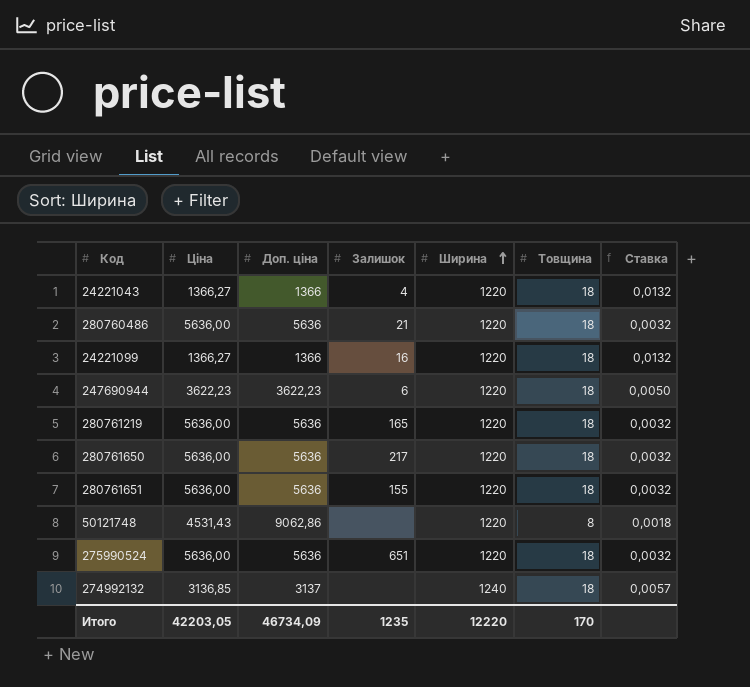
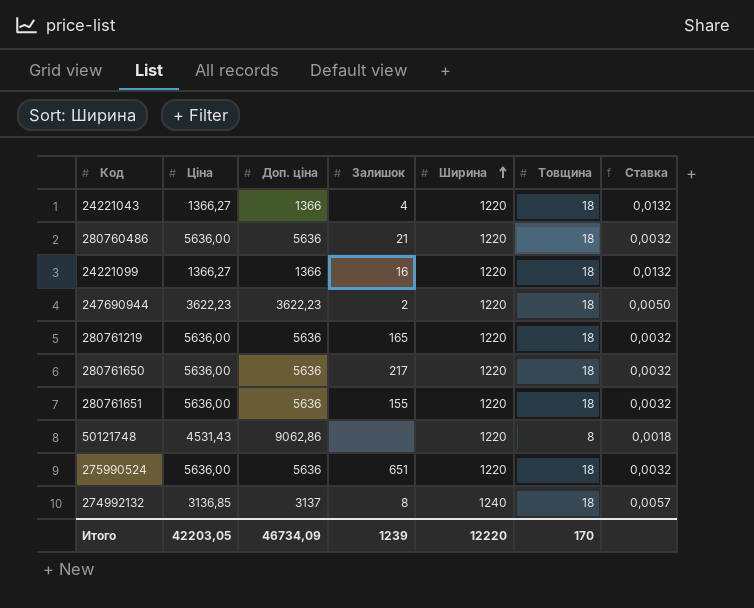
247690944 | Залишок: 6 -> 2
274992132 | Залишок: none -> 8
Итого | Залишок: 1235 -> 1239

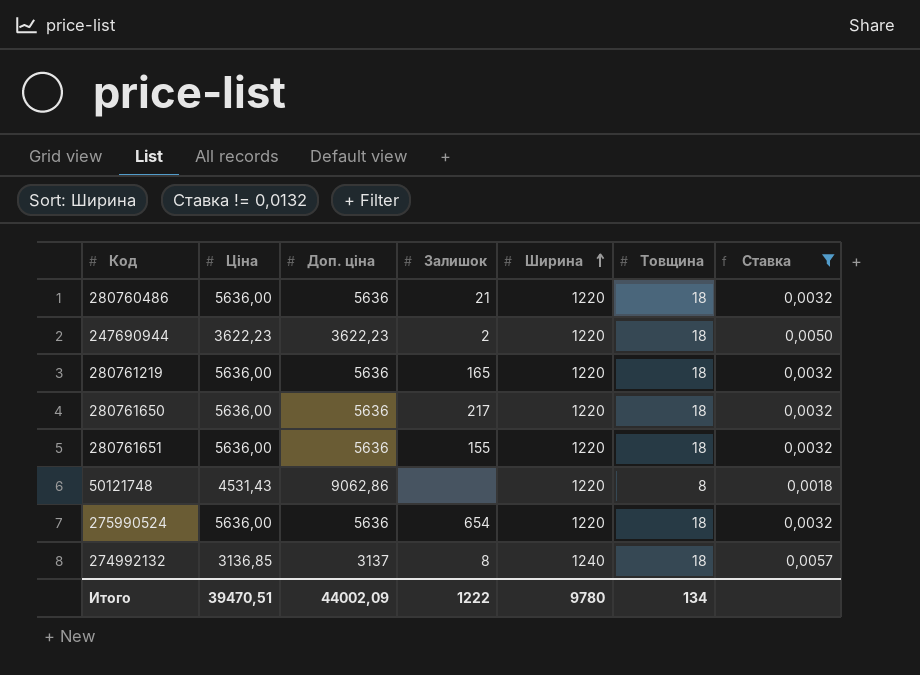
filter: none -> Ставка != 0,0132
275990524 | Залишок: 651 -> 654
Итого | Ціна: 42203,05 -> 39470,51
Итого | Доп. ціна: 46734,09 -> 44002,09
Итого | Залишок: 1239 -> 1222
Итого | Ширина: 12220 -> 9780
Итого | Товщина: 170 -> 134

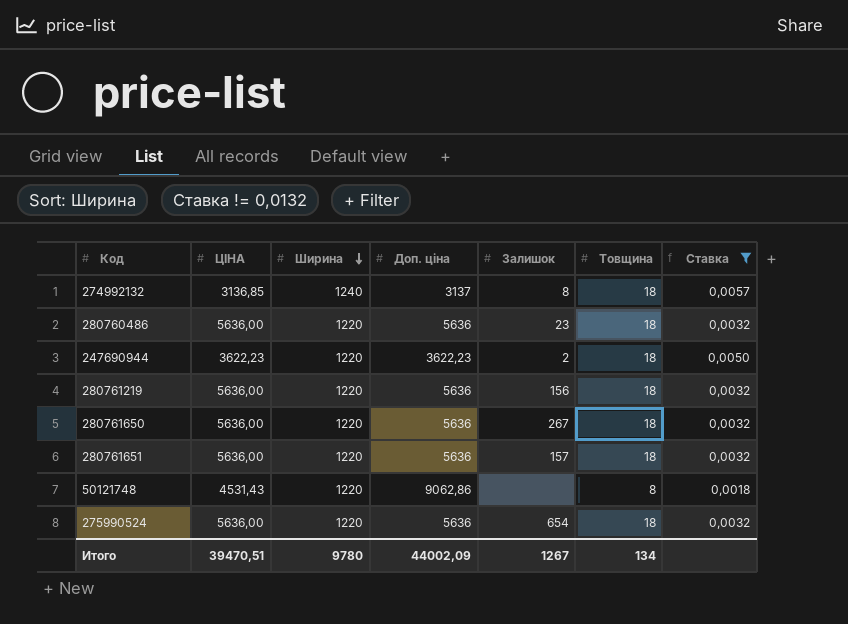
row order: Ширина ascending -> Ширина descending
column name: Ціна -> ЦІНА
column Ширина | position: 5 -> 3
280760486 | Залишок: 21 -> 23
280761219 | Залишок: 165 -> 156
280761650 | Залишок: 217 -> 267
280761651 | Залишок: 155 -> 157
Итого | Залишок: 1222 -> 1267

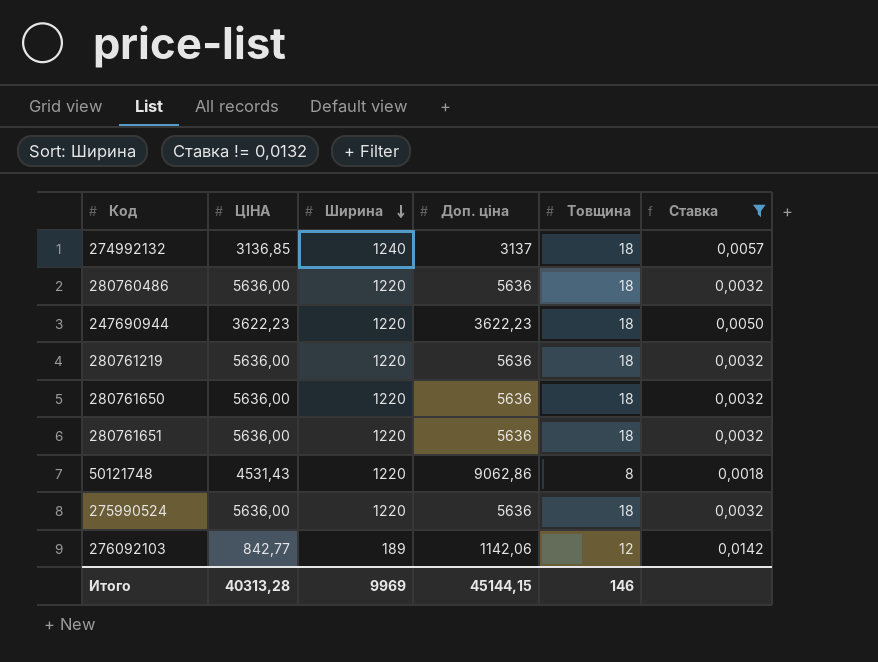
column Залишок | position: 5 -> none
row 276092103: none -> 842,77 | 189 | 1142,06 | 12 | 0,0142
Итого | ЦІНА: 39470,51 -> 40313,28
Итого | Ширина: 9780 -> 9969
Итого | Доп. ціна: 44002,09 -> 45144,15
Итого | Товщина: 134 -> 146

